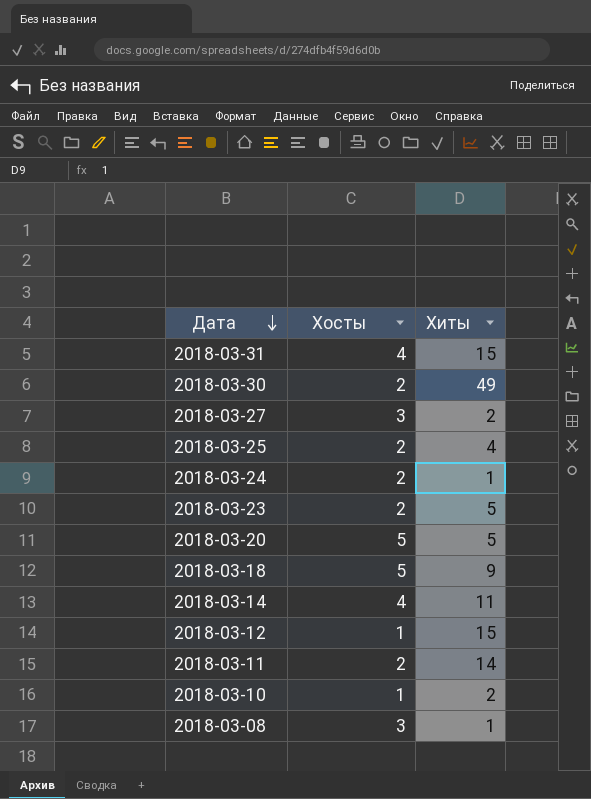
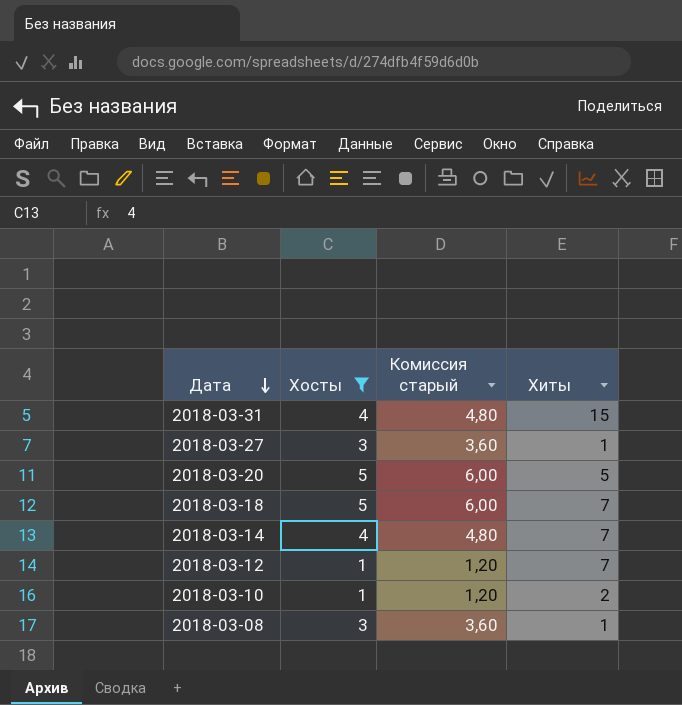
filter: none -> Хосты != 2
column Комиссия старый | formula: none -> [Хосты] * 1,2
2018-03-27 | Хиты: 2 -> 1
2018-03-18 | Хиты: 9 -> 7
2018-03-14 | Хиты: 11 -> 7
2018-03-12 | Хиты: 15 -> 7

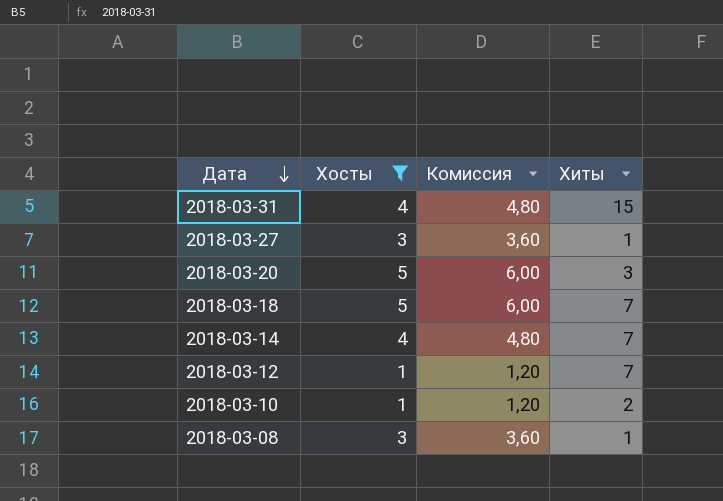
column name: Комиссия старый -> Комиссия
2018-03-20 | Хиты: 5 -> 3

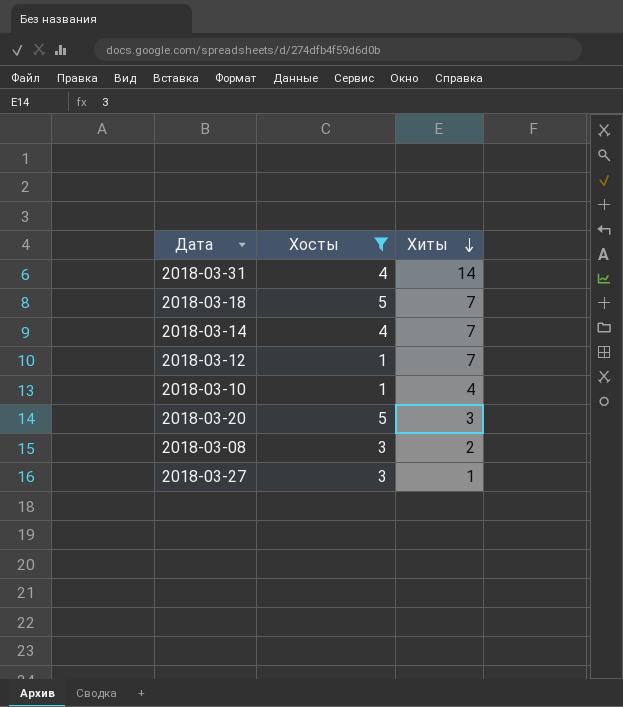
row order: Дата descending -> Хиты descending
column Комиссия | formula: [Хосты] * 1,2 -> none
2018-03-31 | Хиты: 15 -> 14
2018-03-10 | Хиты: 2 -> 4
2018-03-08 | Хиты: 1 -> 2

